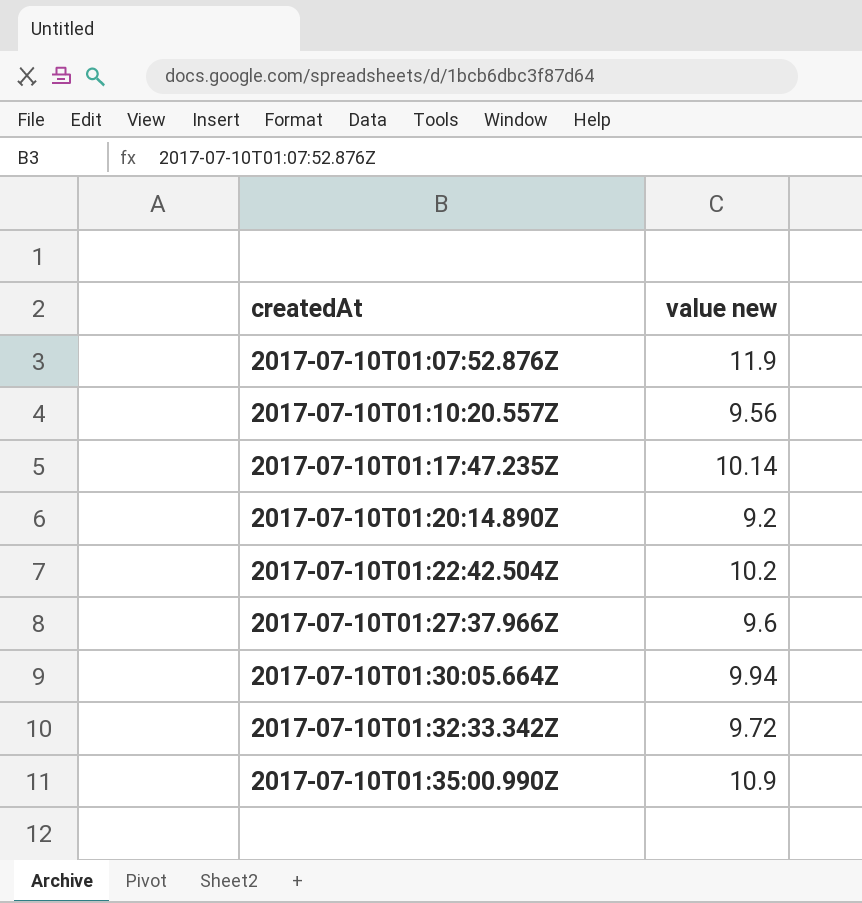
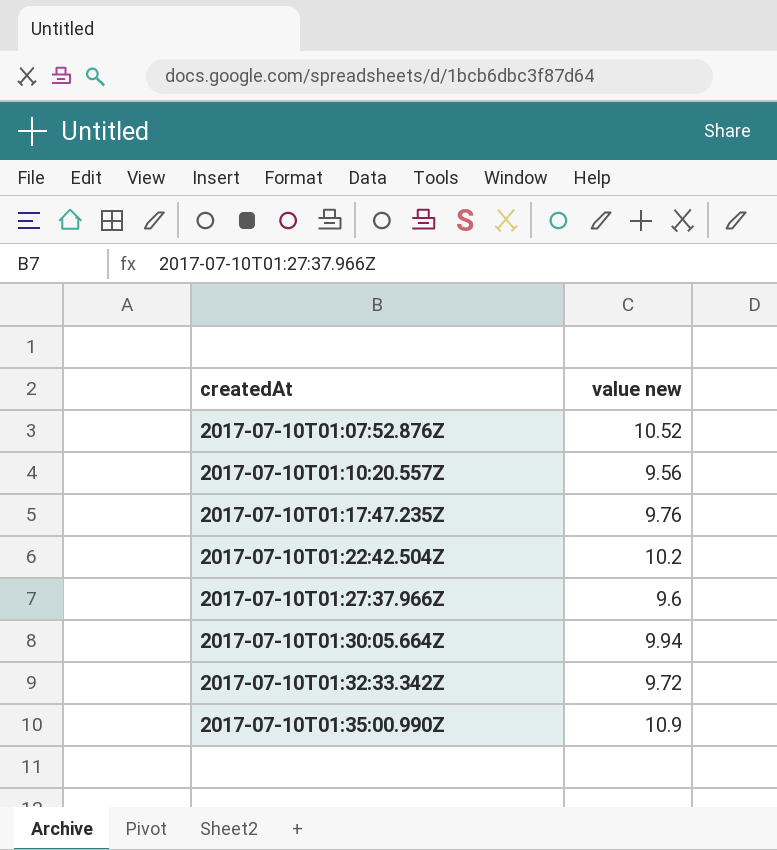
row 2017-07-10T01:20:14.890Z: 9.2 -> none
2017-07-10T01:07:52.876Z | value new: 11.9 -> 10.52
2017-07-10T01:17:47.235Z | value new: 10.14 -> 9.76

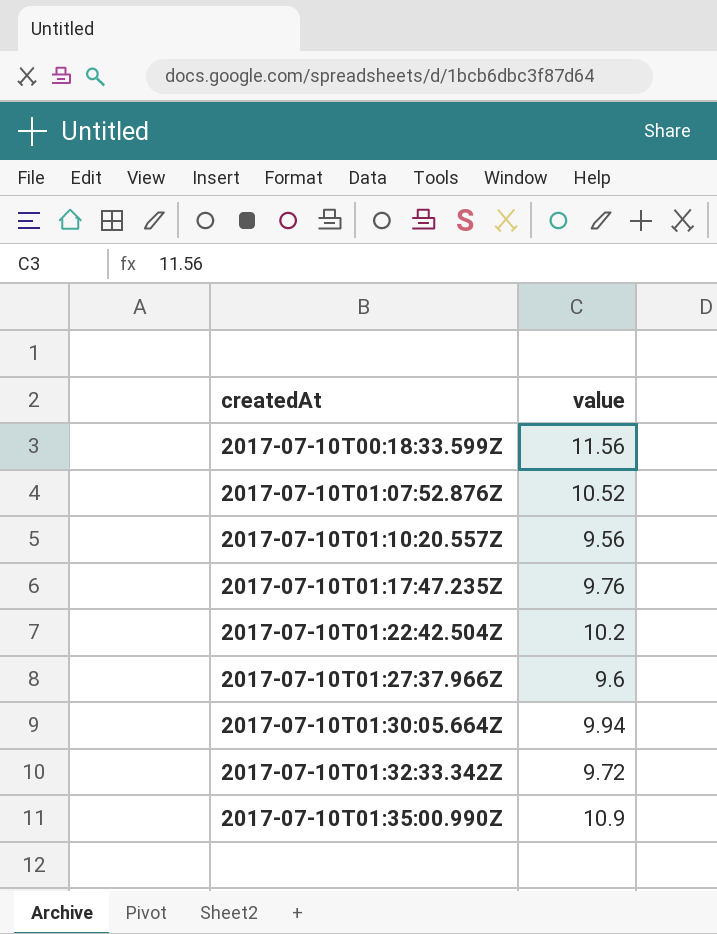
column name: value new -> value
row 2017-07-10T00:18:33.599Z: none -> 11.56

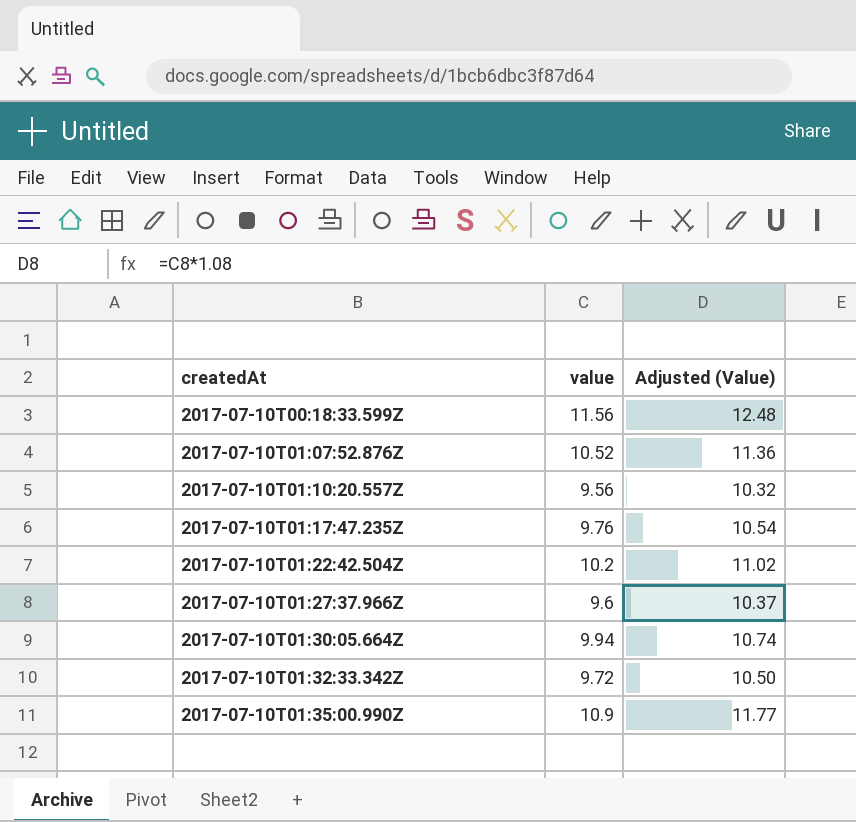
column Adjusted (Value) | formula: none -> [value] * 1.08

